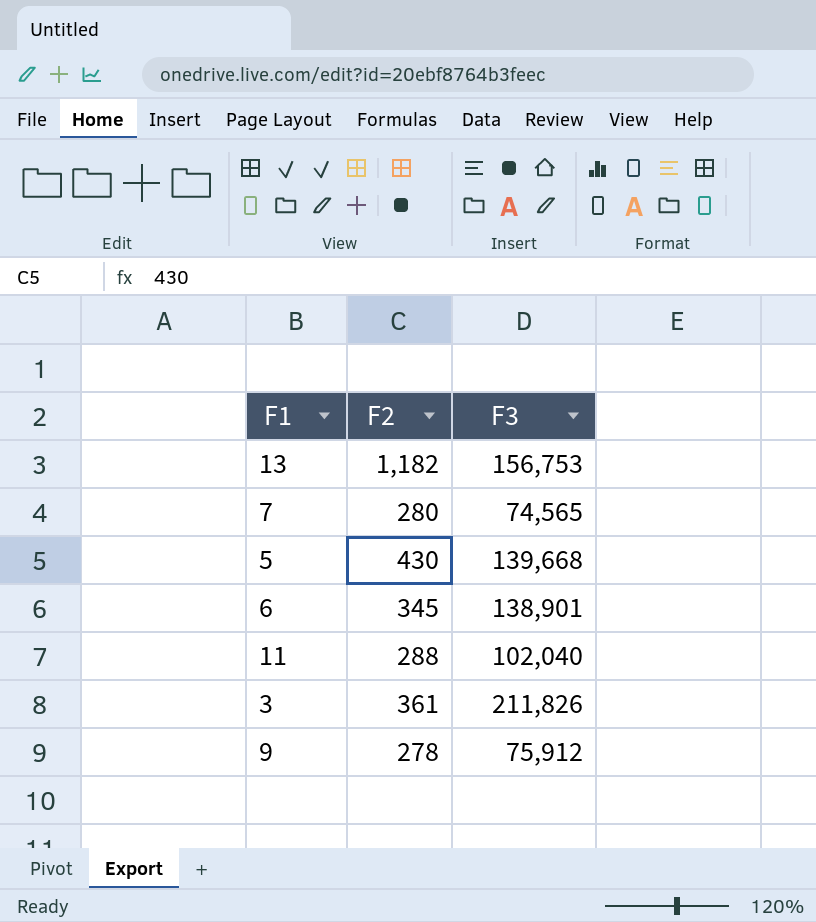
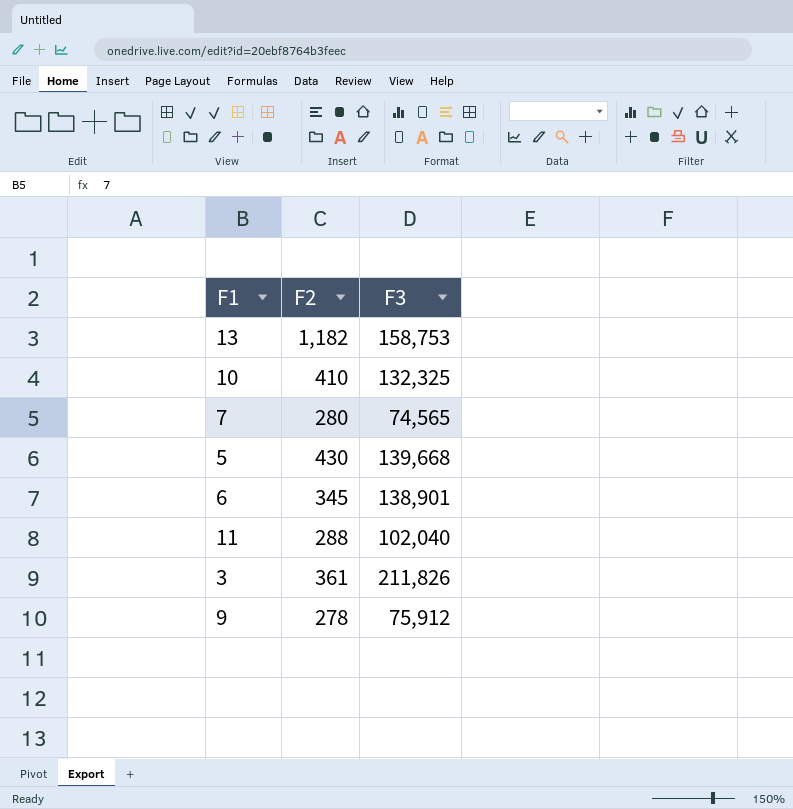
13 | F3: 156,753 -> 158,753
row 10: none -> 410 | 132,325

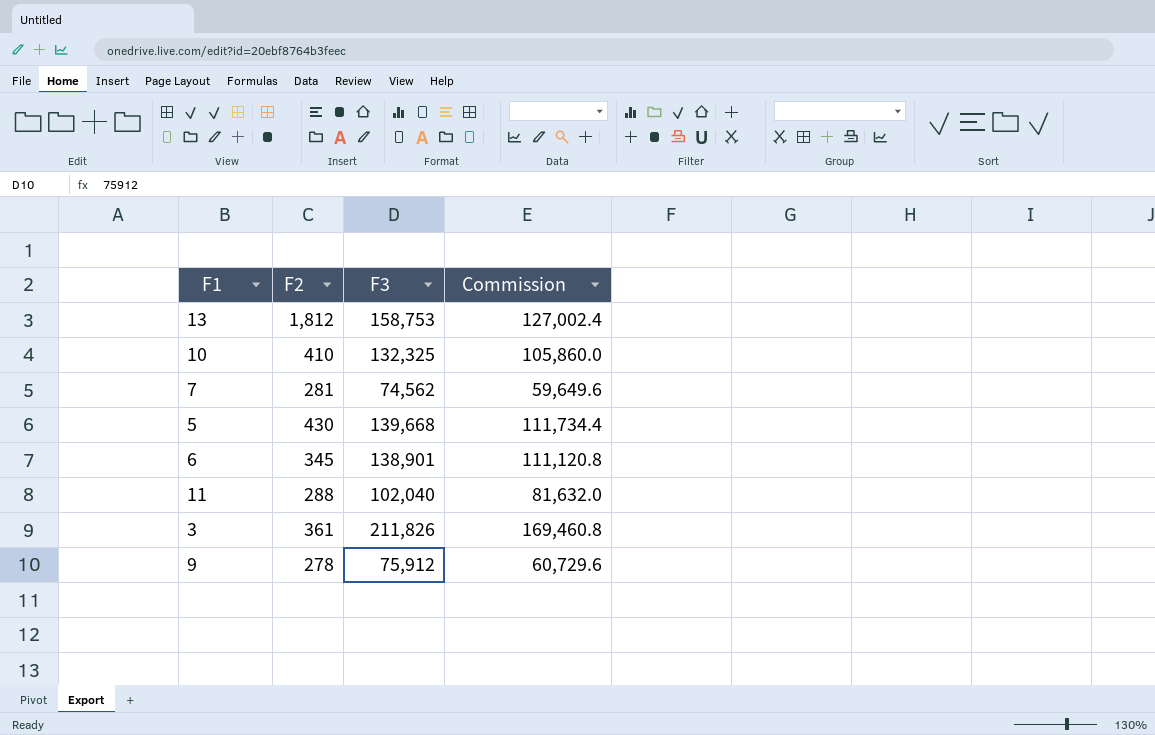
column Commission | formula: none -> [F3] * 0.8
13 | F2: 1,182 -> 1,812
7 | F2: 280 -> 281
7 | F3: 74,565 -> 74,562

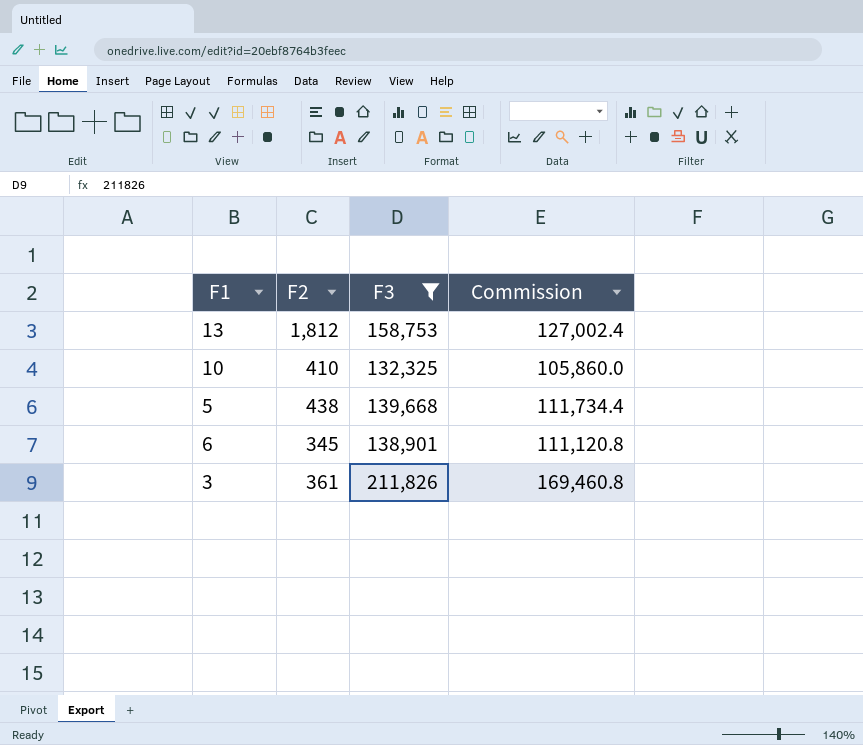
filter: none -> F3 >= 132,325
5 | F2: 430 -> 438

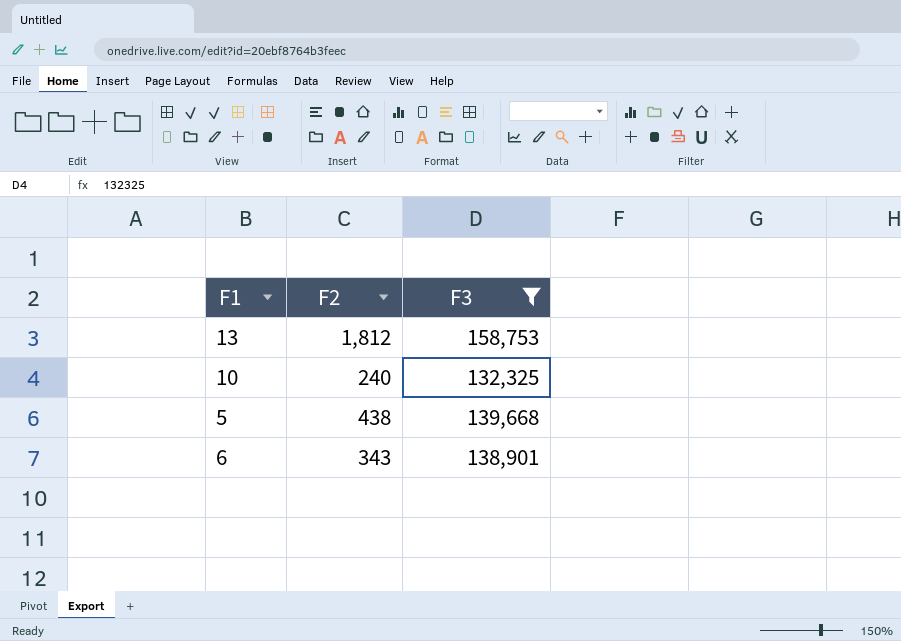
column Commission | formula: [F3] * 0.8 -> none
row 3: 361 | 211,826 | 169,460.8 -> none
10 | F2: 410 -> 240
6 | F2: 345 -> 343

